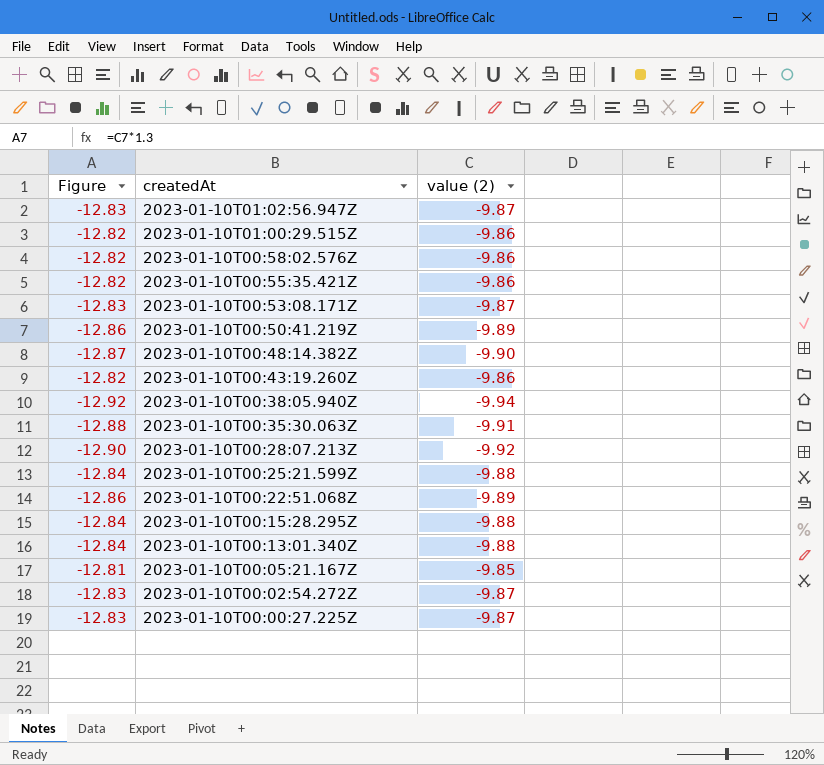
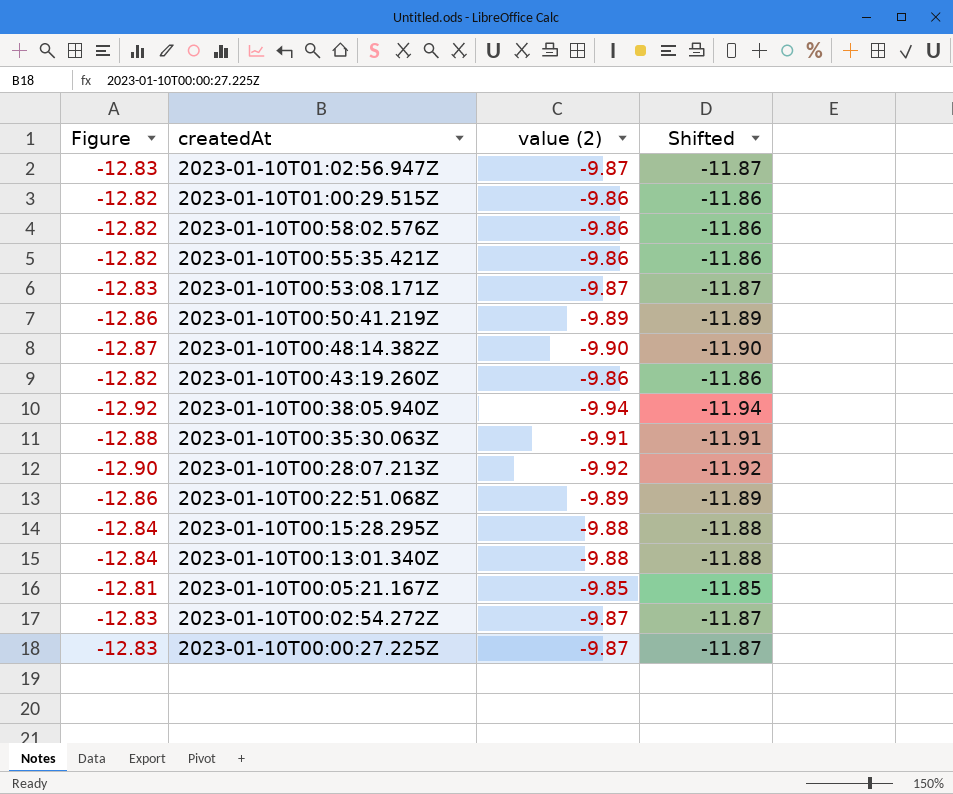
column Shifted | formula: none -> [value (2)] - 2
row 2023-01-10T00:25:21.599Z: -12.84 | -9.88 -> none

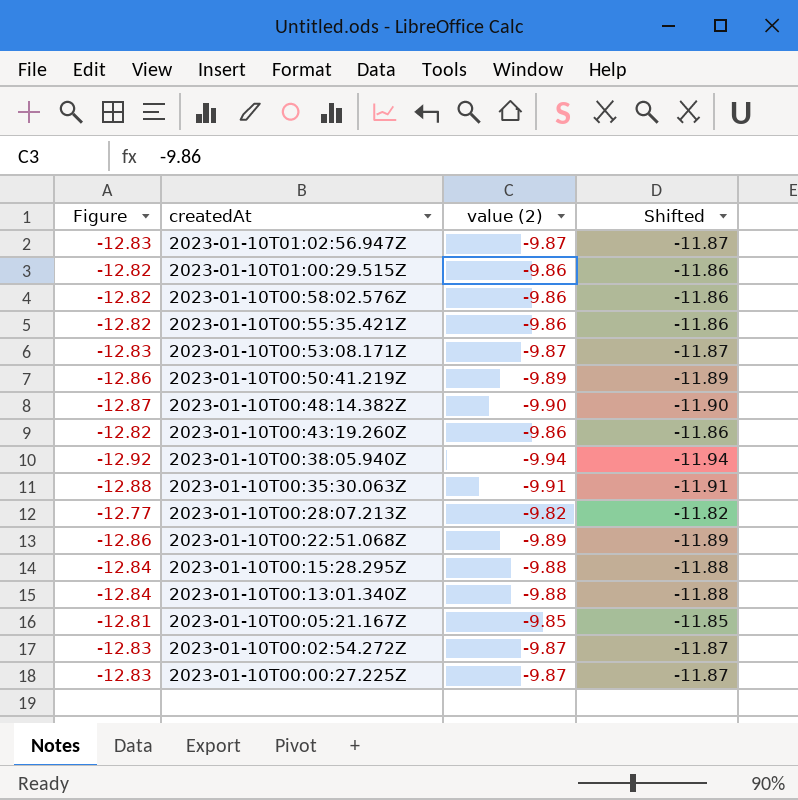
2023-01-10T00:28:07.213Z | Figure: -12.90 -> -12.77
2023-01-10T00:28:07.213Z | value (2): -9.92 -> -9.82
2023-01-10T00:28:07.213Z | Shifted: -11.92 -> -11.82

